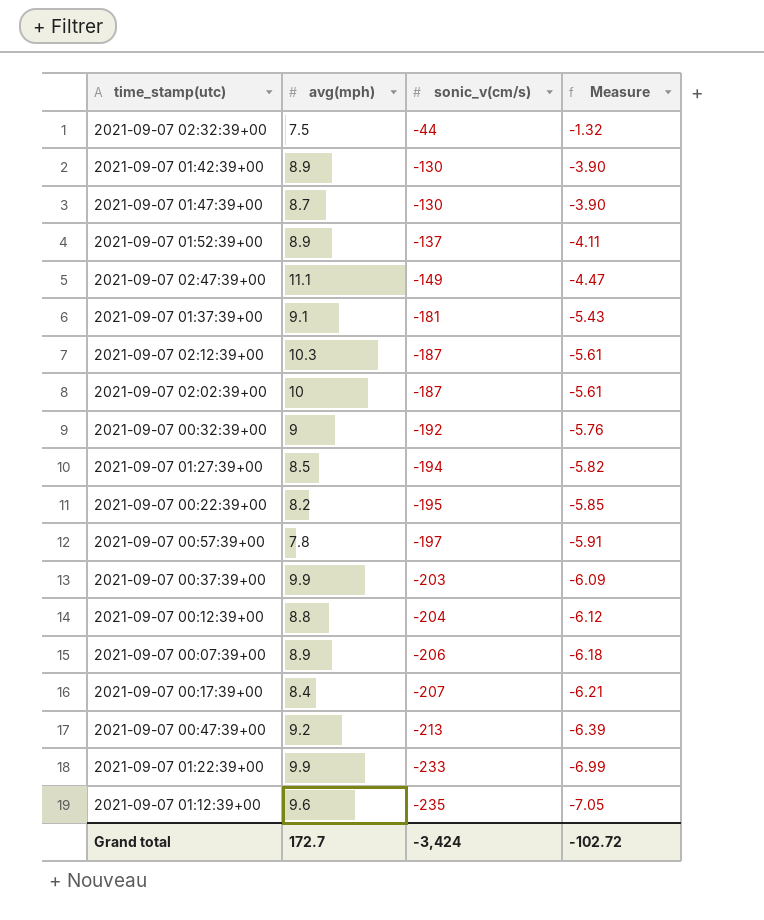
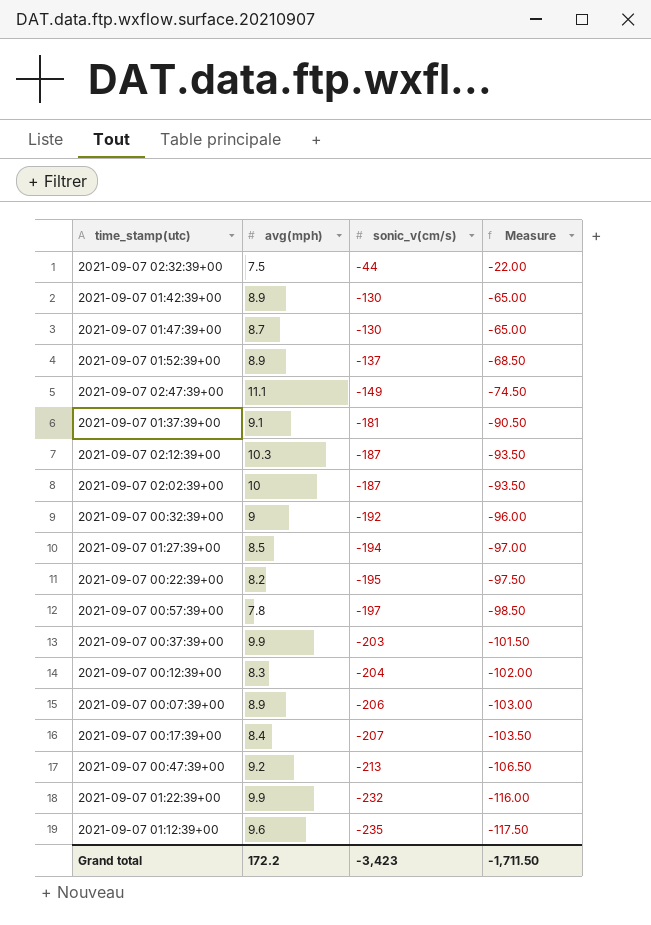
column Measure | formula: [sonic_v(cm/s)] * 0.03 -> [sonic_v(cm/s)] * 0.5
2021-09-07 00:12:39+00 | avg(mph): 8.8 -> 8.3
2021-09-07 01:22:39+00 | sonic_v(cm/s): -233 -> -232
Grand total | avg(mph): 172.7 -> 172.2
Grand total | sonic_v(cm/s): -3,424 -> -3,423
Grand total | Measure: -102.72 -> -1,711.50

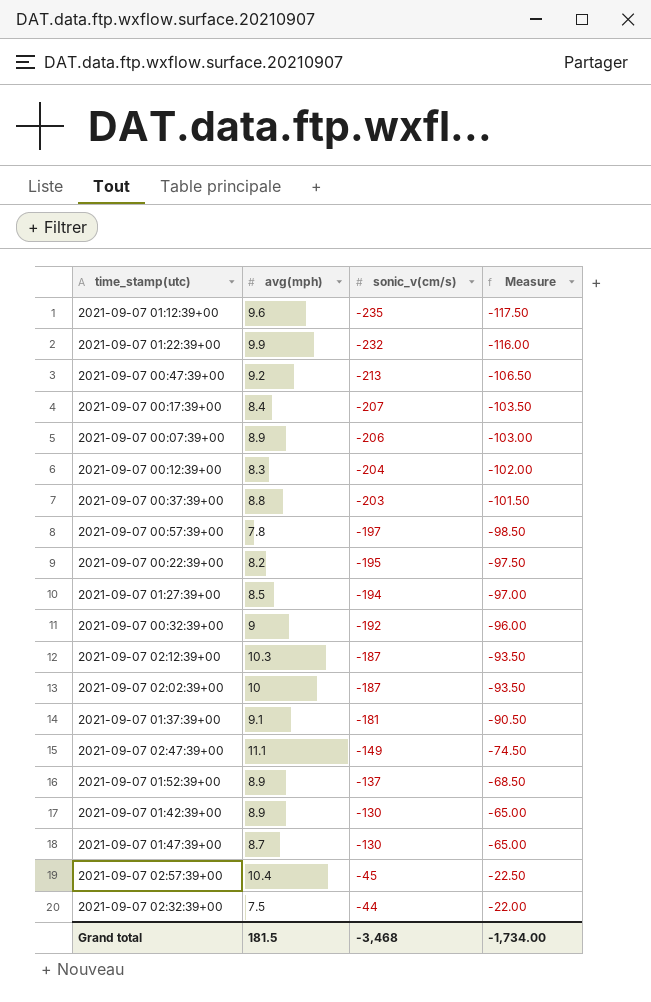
row order: sonic_v(cm/s) descending -> sonic_v(cm/s) ascending
2021-09-07 00:37:39+00 | avg(mph): 9.9 -> 8.8
row 2021-09-07 02:57:39+00: none -> 10.4 | -45 | -22.50
Grand total | avg(mph): 172.2 -> 181.5
Grand total | sonic_v(cm/s): -3,423 -> -3,468
Grand total | Measure: -1,711.50 -> -1,734.00

